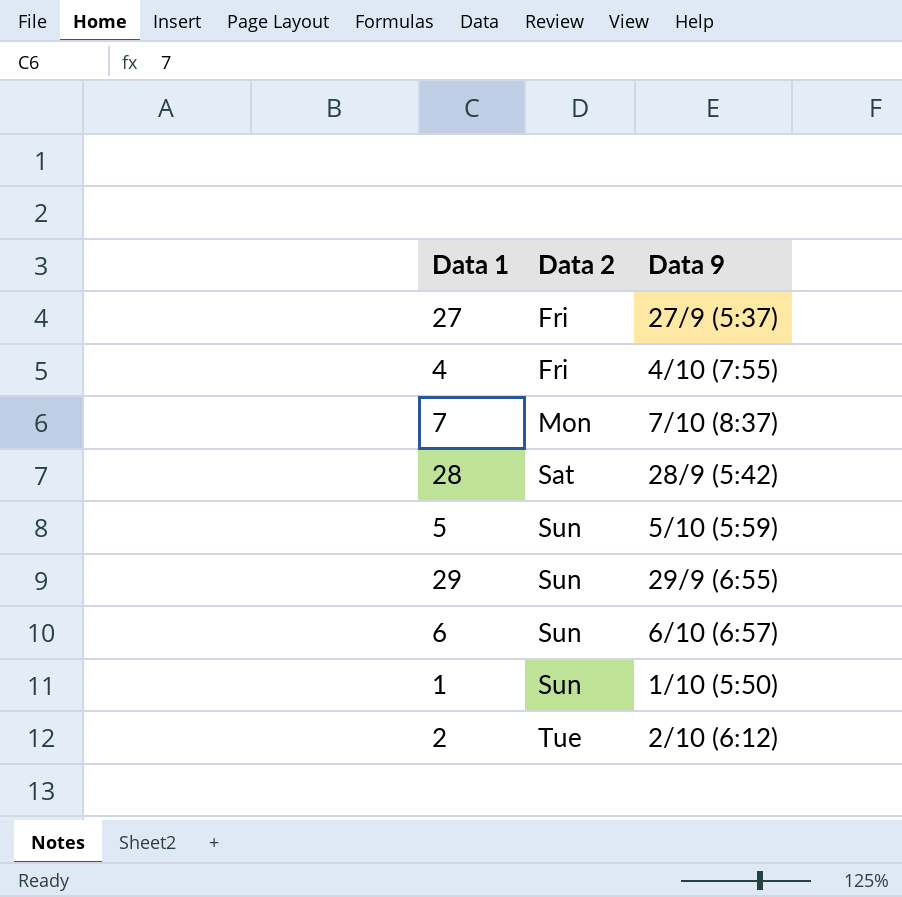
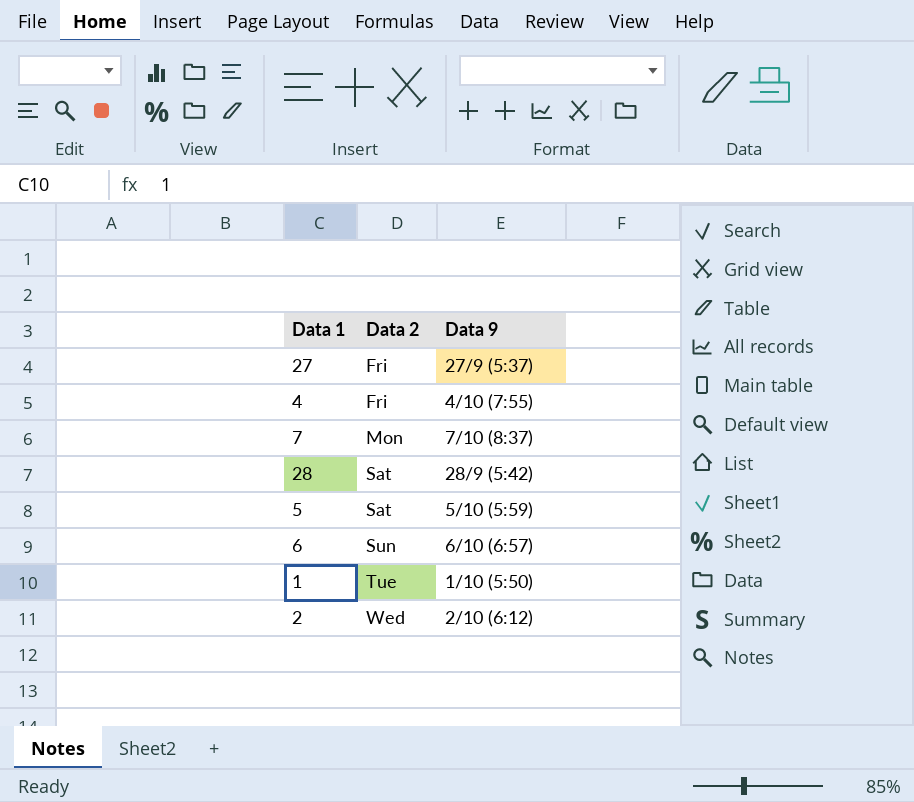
row 29: Sun | 29/9 (6:55) -> none
5 | Data 2: Sun -> Sat
1 | Data 2: Sun -> Tue
2 | Data 2: Tue -> Wed

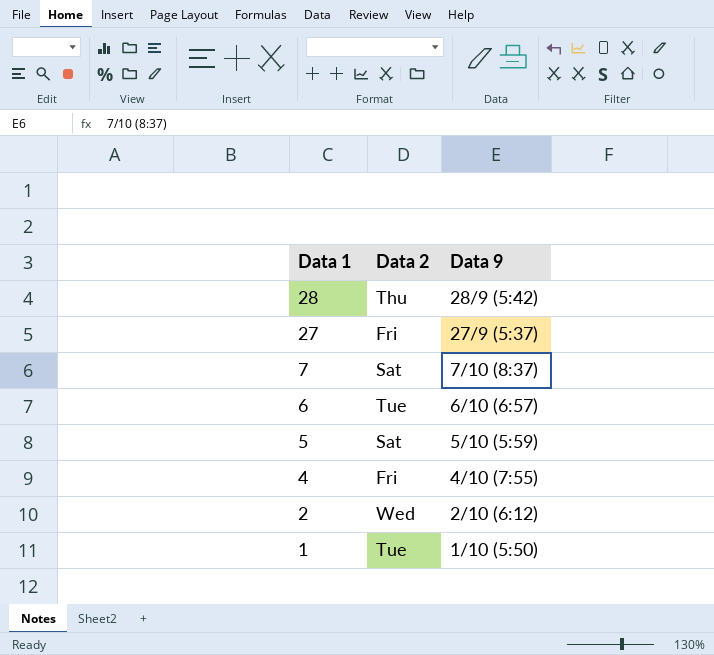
row order: Data 2 ascending -> Data 1 descending
28 | Data 2: Sat -> Thu
7 | Data 2: Mon -> Sat
6 | Data 2: Sun -> Tue

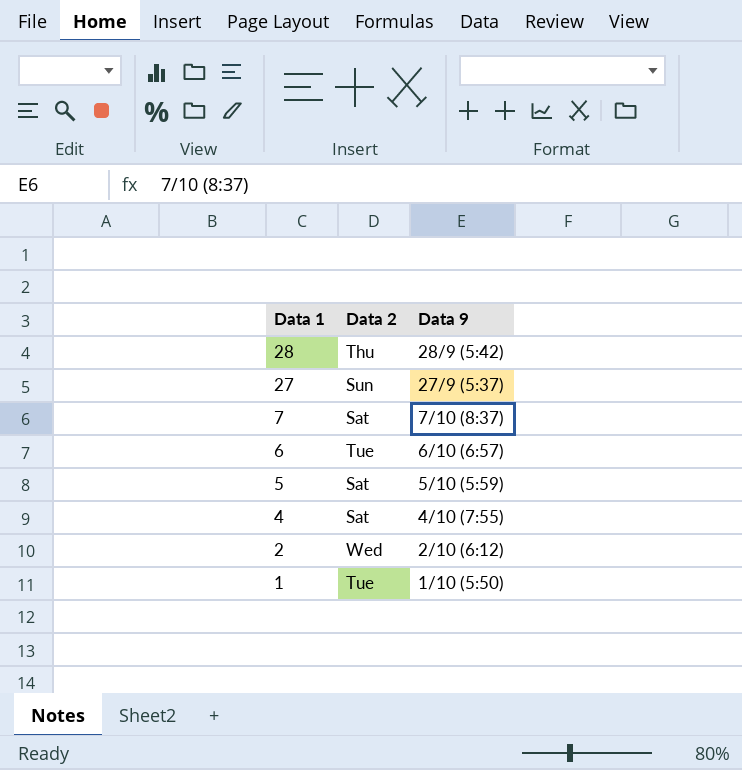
27 | Data 2: Fri -> Sun
4 | Data 2: Fri -> Sat

